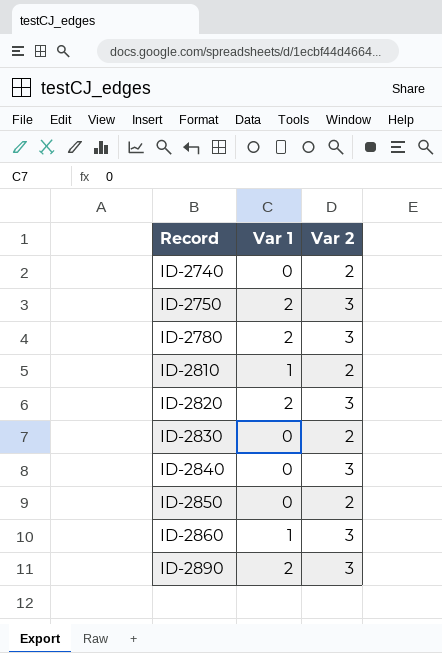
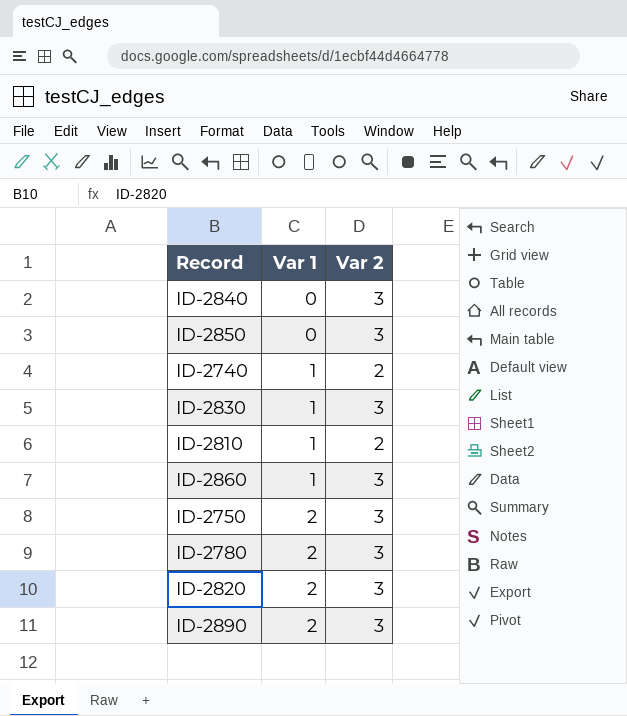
row order: Record ascending -> Var 1 ascending
ID-2850 | Var 2: 2 -> 3
ID-2740 | Var 1: 0 -> 1
ID-2830 | Var 1: 0 -> 1
ID-2830 | Var 2: 2 -> 3

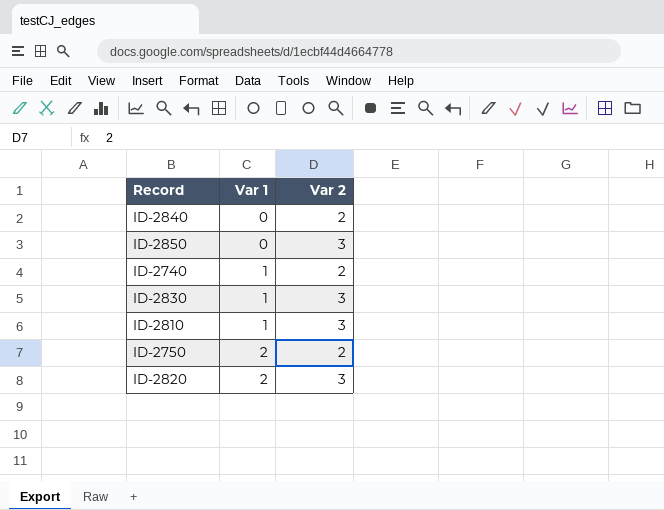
row ID-2860: 1 | 3 -> none
row ID-2780: 2 | 3 -> none
row ID-2890: 2 | 3 -> none
ID-2840 | Var 2: 3 -> 2
ID-2810 | Var 2: 2 -> 3
ID-2750 | Var 2: 3 -> 2

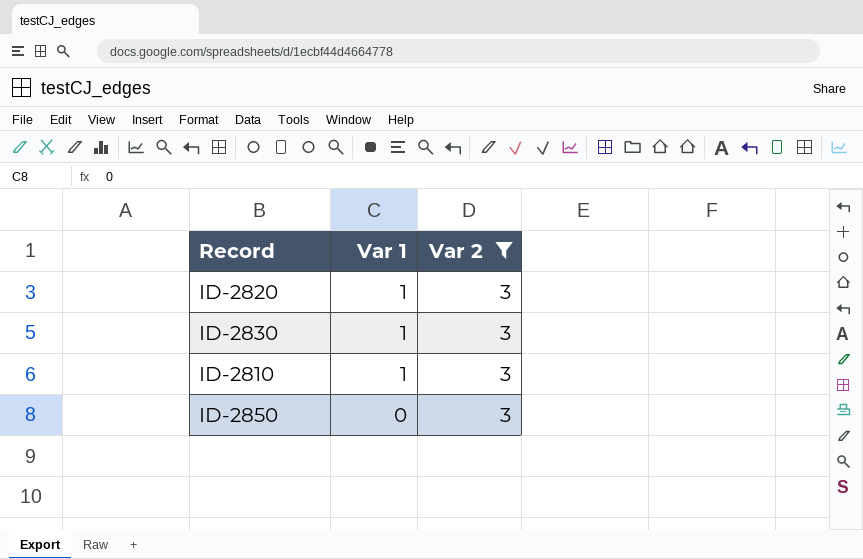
filter: none -> Var 2 = 3
row order: Var 1 ascending -> Var 1 descending
ID-2820 | Var 1: 2 -> 1

